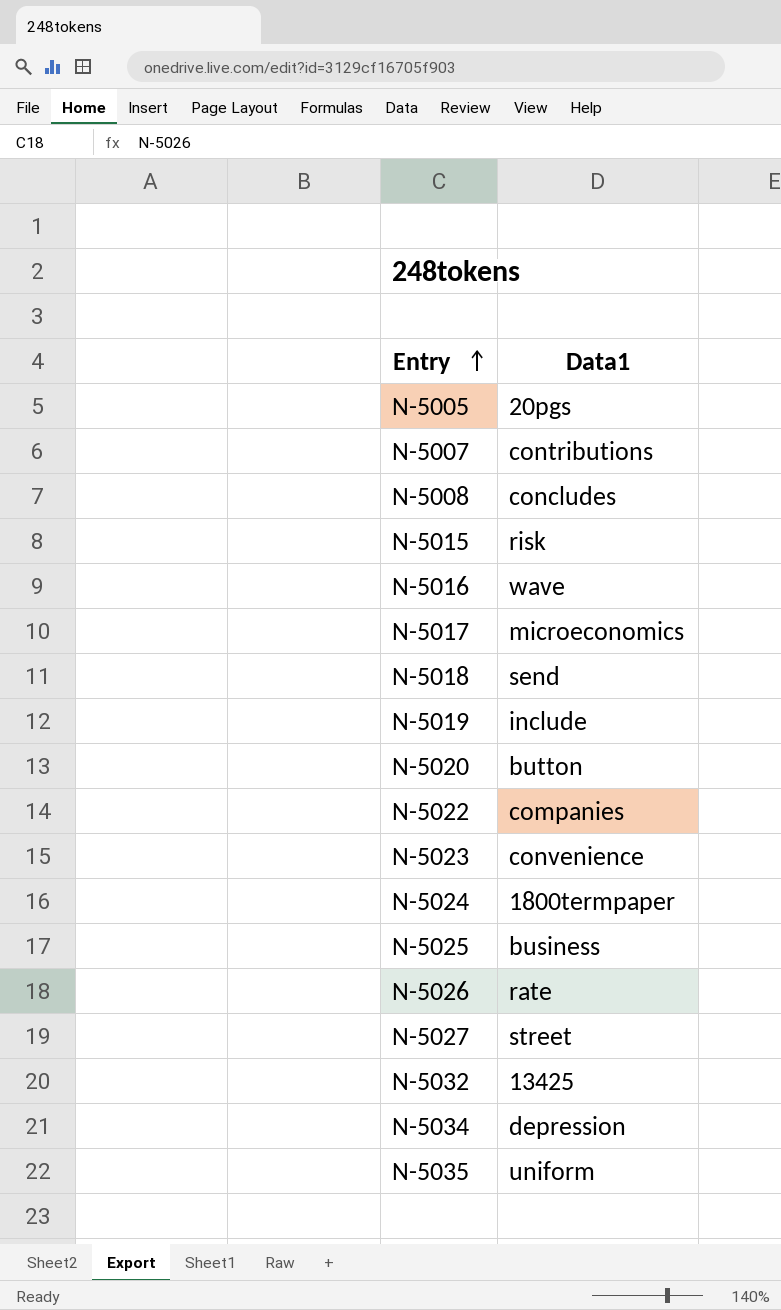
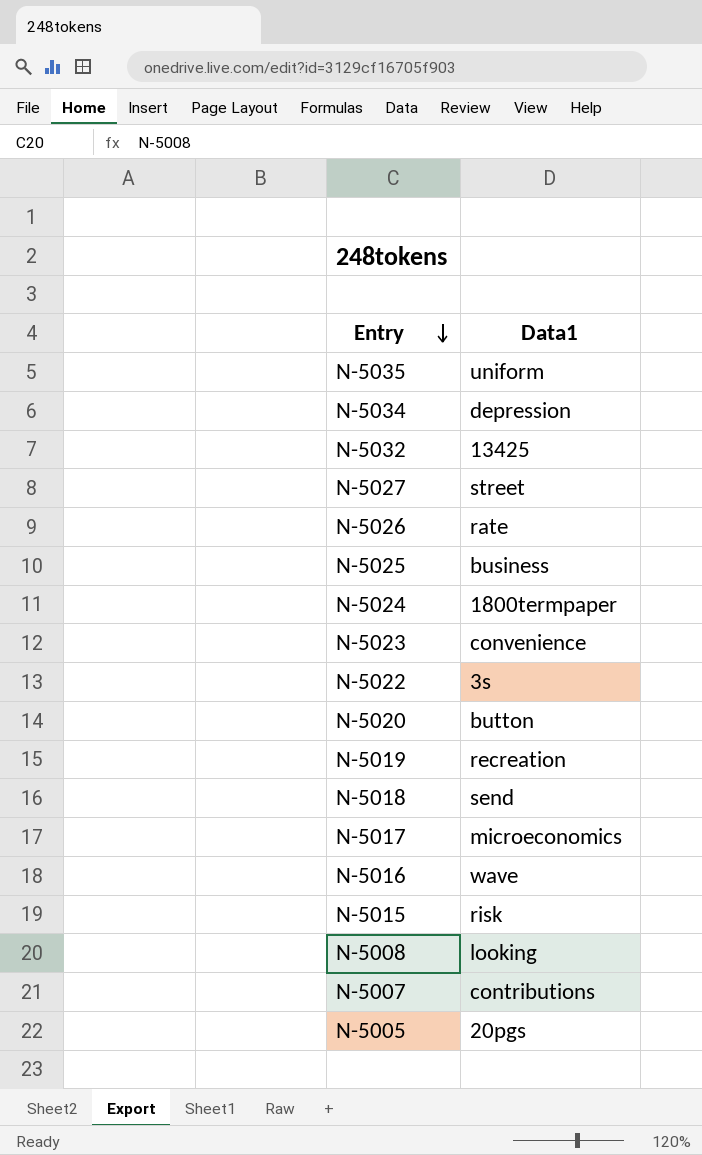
row order: Entry ascending -> Entry descending
N-5022 | Data1: companies -> 3s
N-5019 | Data1: include -> recreation
N-5008 | Data1: concludes -> looking

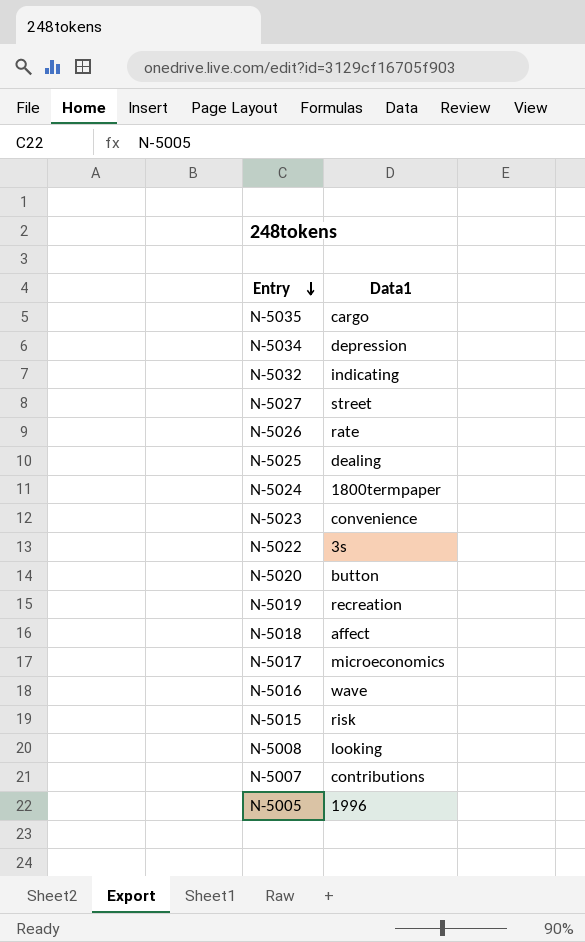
N-5035 | Data1: uniform -> cargo
N-5032 | Data1: 13425 -> indicating
N-5025 | Data1: business -> dealing
N-5018 | Data1: send -> affect
N-5005 | Data1: 20pgs -> 1996

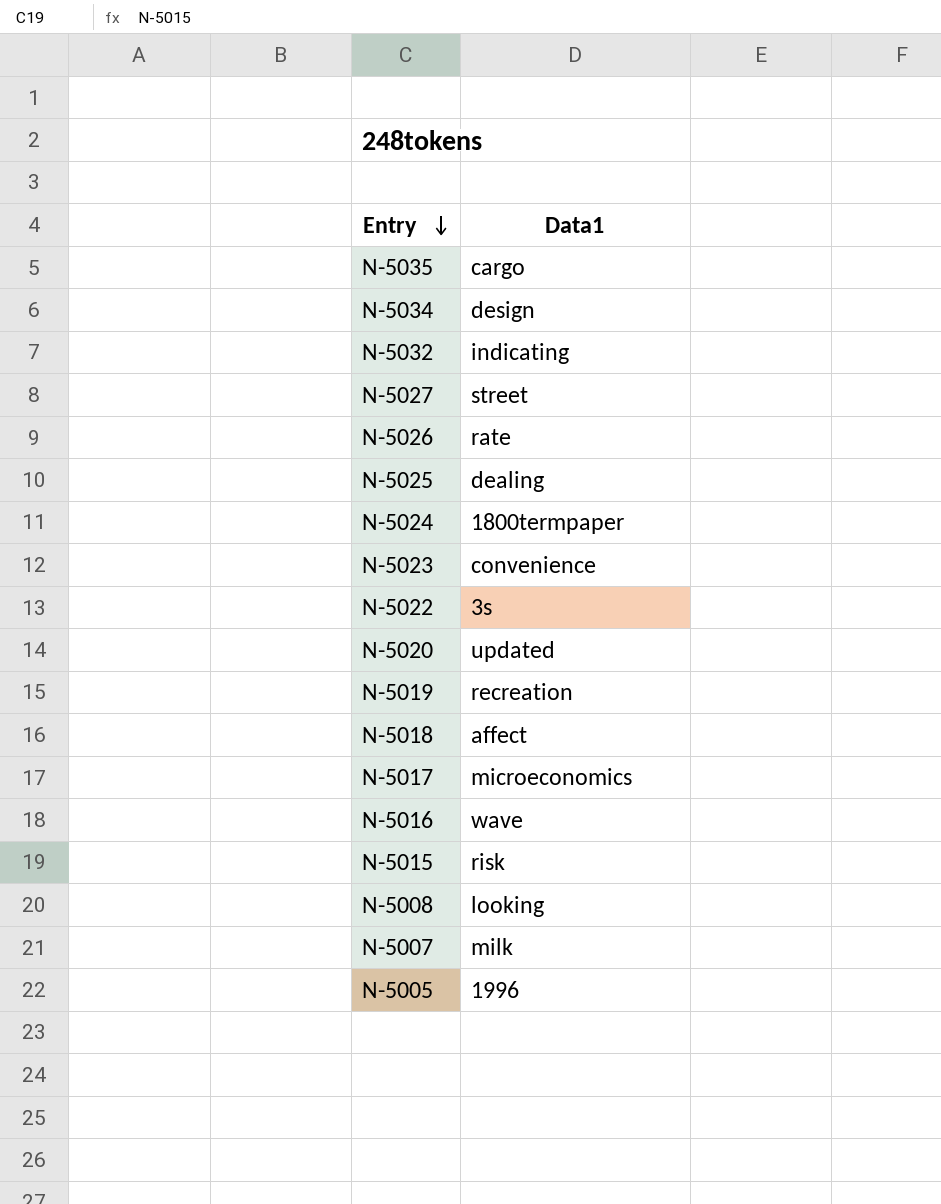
N-5034 | Data1: depression -> design
N-5020 | Data1: button -> updated
N-5007 | Data1: contributions -> milk

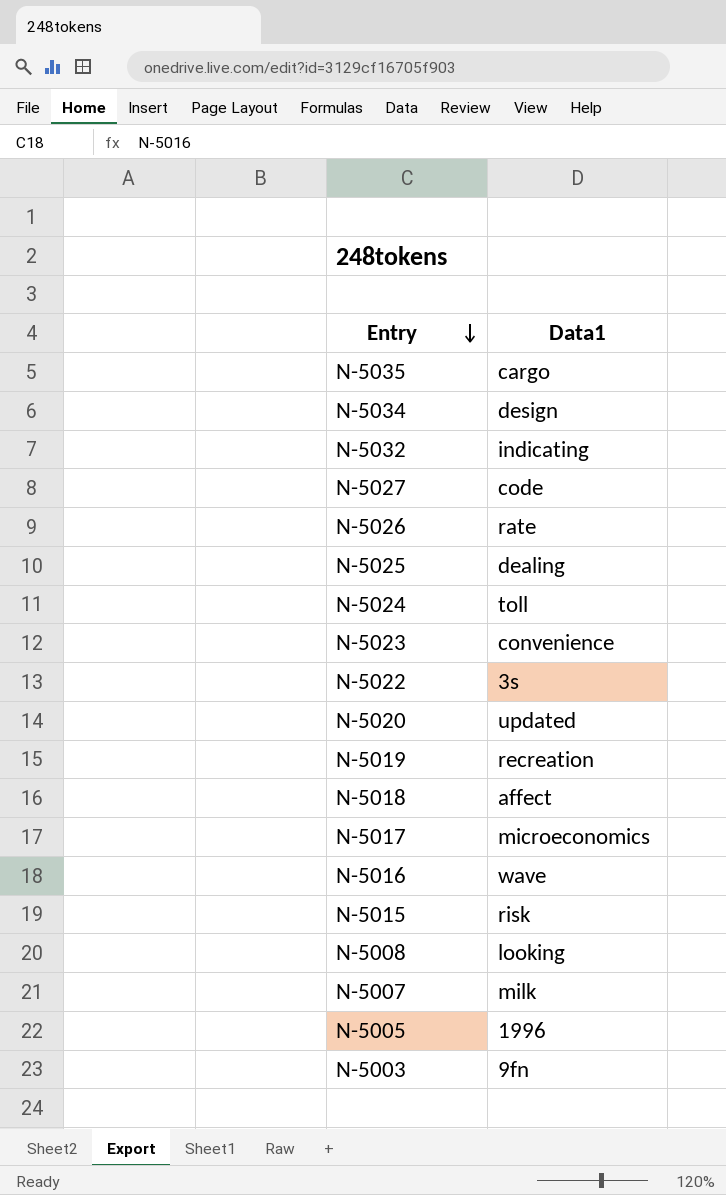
N-5027 | Data1: street -> code
N-5024 | Data1: 1800termpaper -> toll
row N-5003: none -> 9fn

